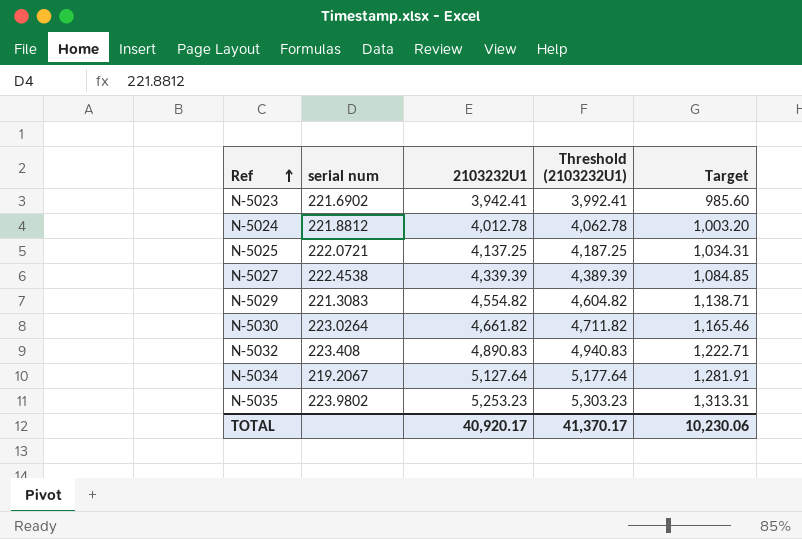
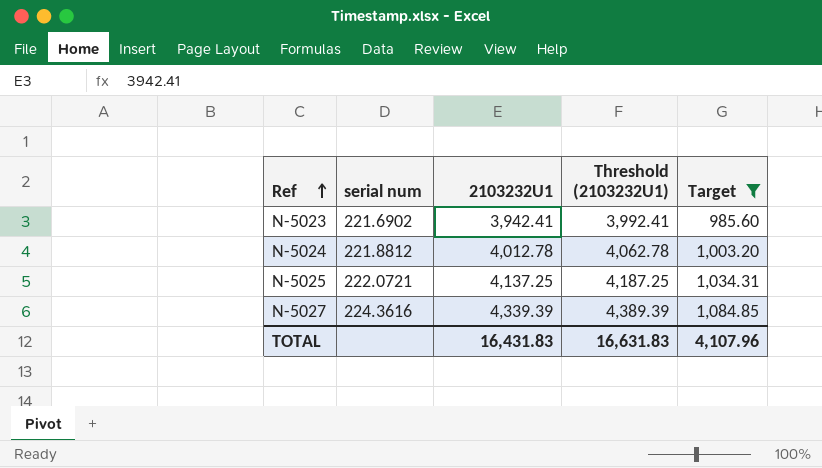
filter: none -> Target <= 1,084.85
N-5027 | serial num: 222.4538 -> 224.3616
TOTAL | 2103232U1: 40,920.17 -> 16,431.83
TOTAL | Threshold (2103232U1): 41,370.17 -> 16,631.83
TOTAL | Target: 10,230.06 -> 4,107.96

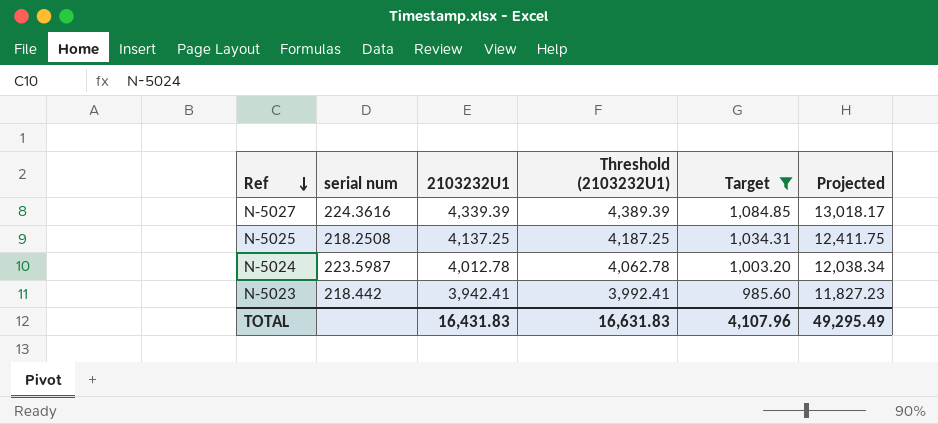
row order: Ref ascending -> Ref descending
column Projected | formula: none -> [2103232U1] * 3
N-5025 | serial num: 222.0721 -> 218.2508
N-5024 | serial num: 221.8812 -> 223.5987
N-5023 | serial num: 221.6902 -> 218.442

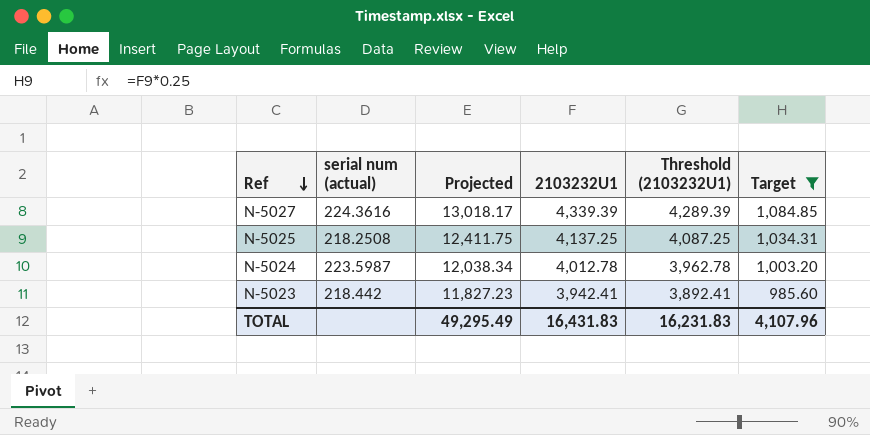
column name: serial num -> serial num (actual)
column Projected | position: 6 -> 3
column Threshold (2103232U1) | formula: [2103232U1] + 50 -> [2103232U1] - 50
TOTAL | Threshold (2103232U1): 16,631.83 -> 16,231.83

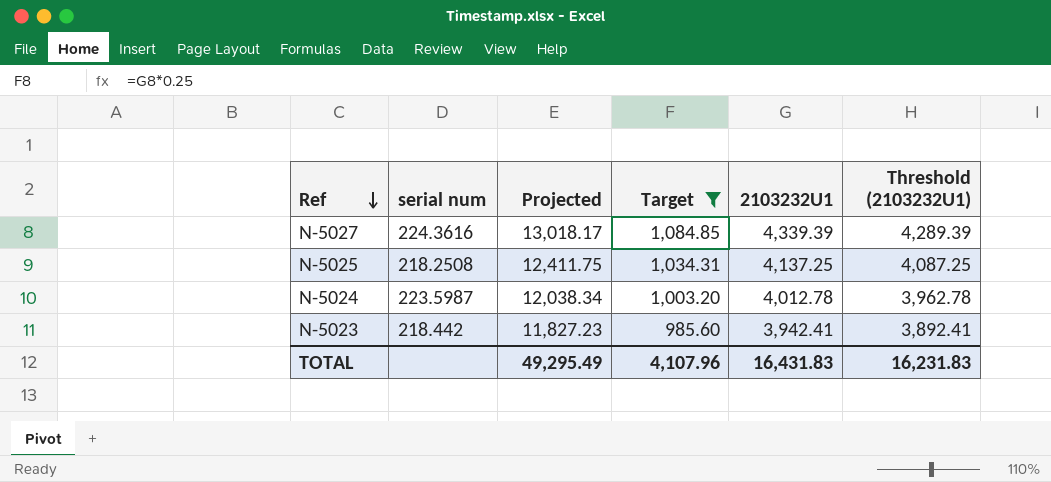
column name: serial num (actual) -> serial num
column Target | position: 6 -> 4

